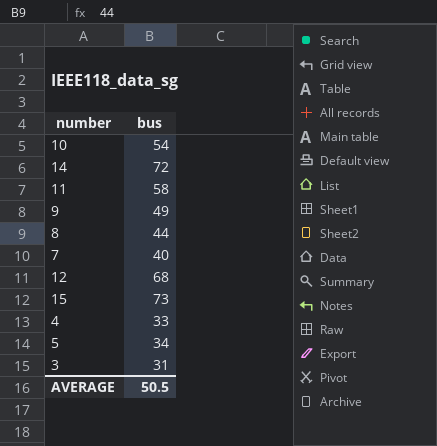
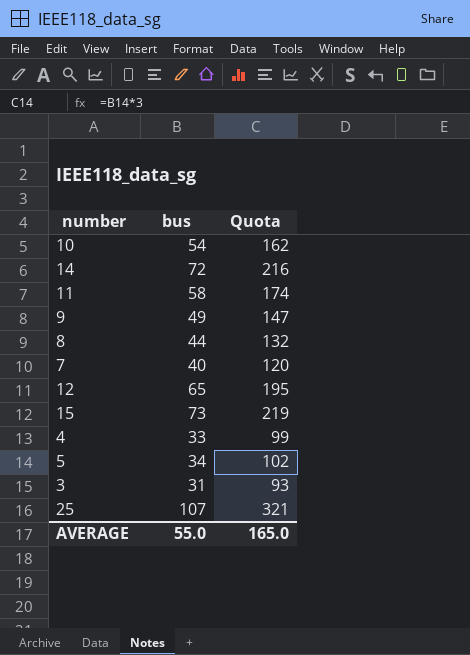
column Quota | formula: none -> [bus] * 3
12 | bus: 68 -> 65
row 25: none -> 107 | 321
AVERAGE | bus: 50.5 -> 55.0

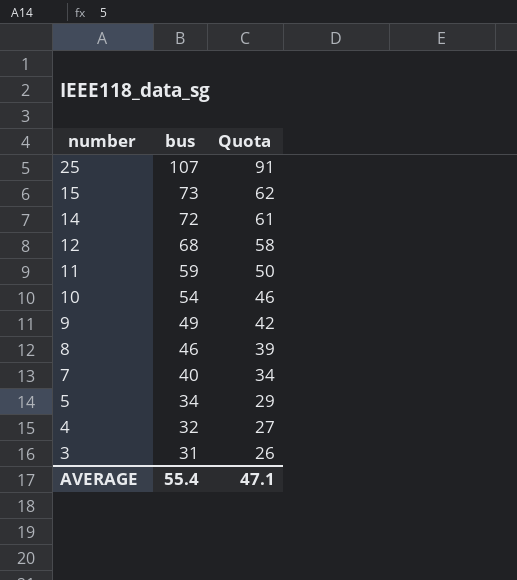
row order: none -> number descending
column Quota | formula: [bus] * 3 -> [bus] * 0.85
12 | bus: 65 -> 68
11 | bus: 58 -> 59
8 | bus: 44 -> 46
4 | bus: 33 -> 32
AVERAGE | bus: 55.0 -> 55.4
AVERAGE | Quota: 165.0 -> 47.1

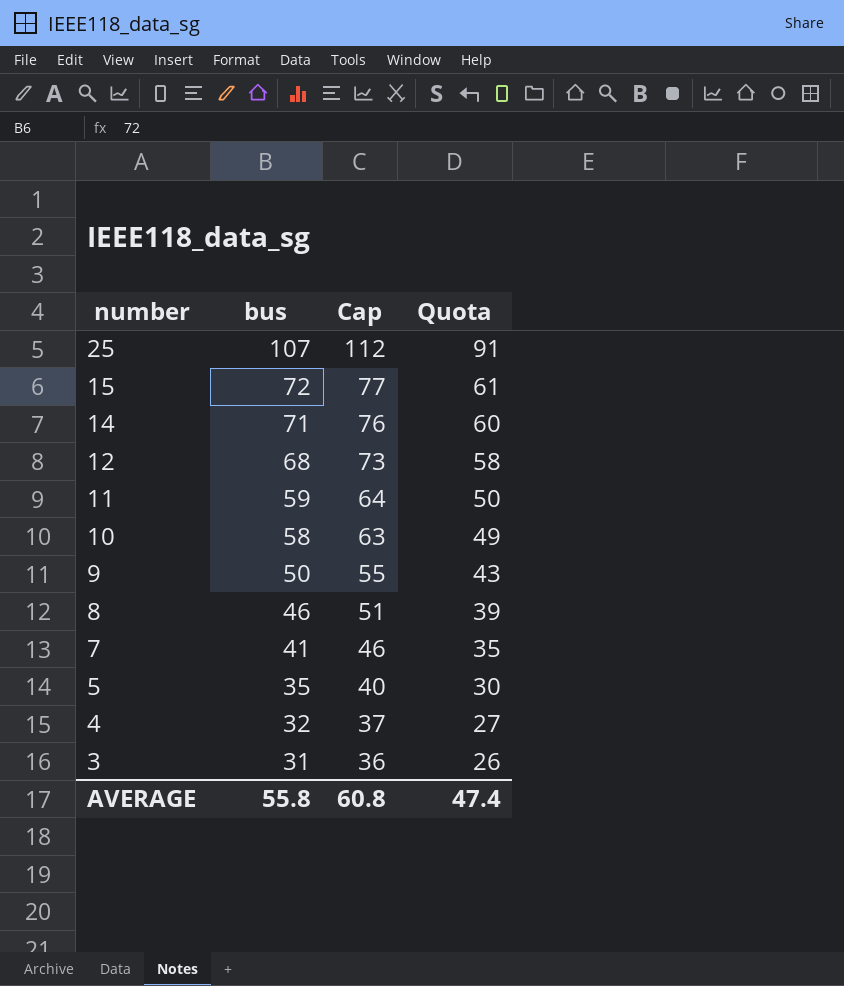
column Cap | formula: none -> [bus] + 5
15 | bus: 73 -> 72
15 | Quota: 62 -> 61
14 | bus: 72 -> 71
14 | Quota: 61 -> 60
10 | bus: 54 -> 58
10 | Quota: 46 -> 49
9 | bus: 49 -> 50
9 | Quota: 42 -> 43
7 | bus: 40 -> 41
7 | Quota: 34 -> 35
5 | bus: 34 -> 35
5 | Quota: 29 -> 30
AVERAGE | bus: 55.4 -> 55.8
AVERAGE | Quota: 47.1 -> 47.4

